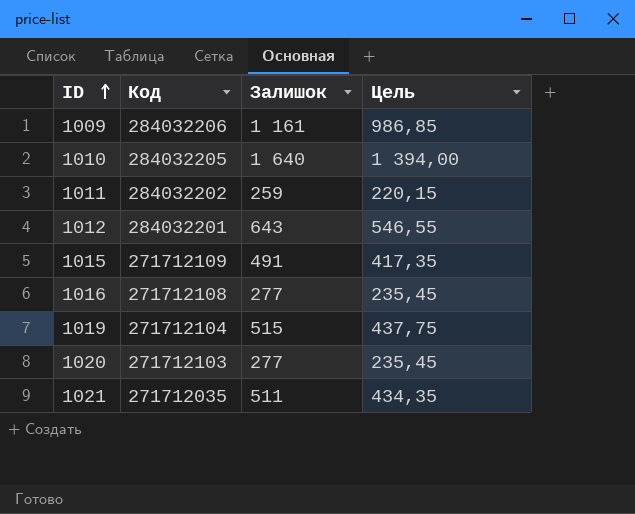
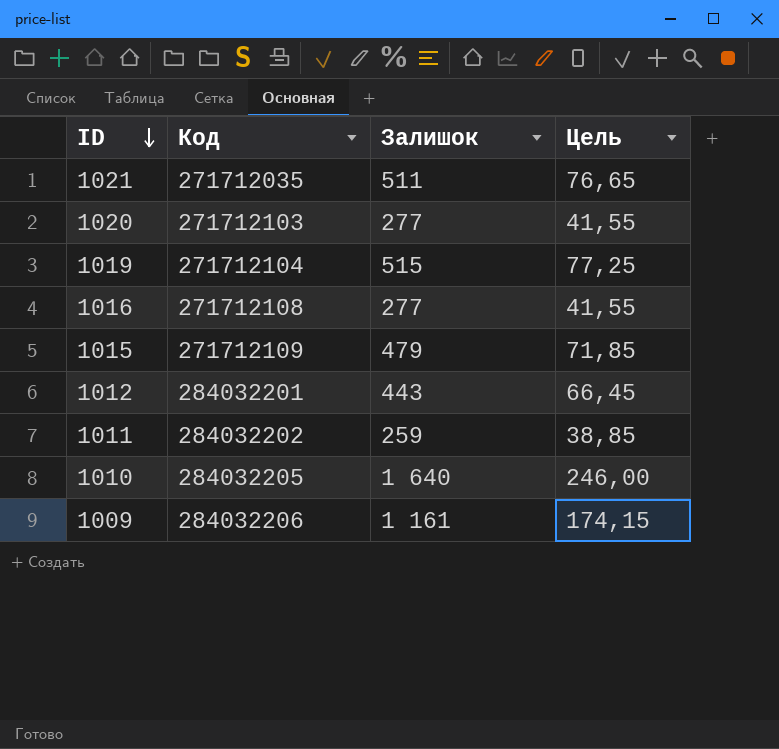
row order: ID ascending -> ID descending
column Цель | formula: [Залишок] * 0,85 -> [Залишок] * 0,15
1015 | Залишок: 491 -> 479
1012 | Залишок: 643 -> 443

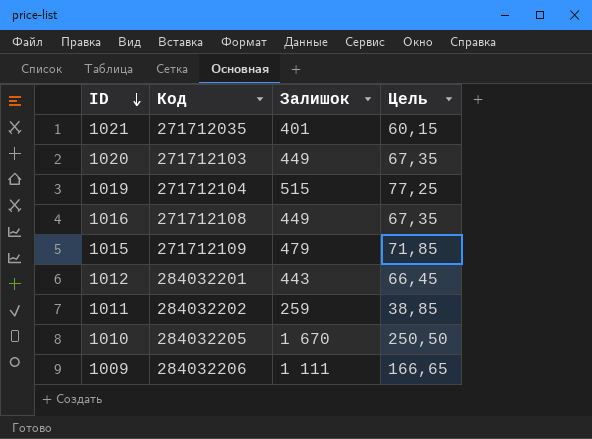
1021 | Залишок: 511 -> 401
1021 | Цель: 76,65 -> 60,15
1020 | Залишок: 277 -> 449
1020 | Цель: 41,55 -> 67,35
1016 | Залишок: 277 -> 449
1016 | Цель: 41,55 -> 67,35
1010 | Залишок: 1 640 -> 1 670
1010 | Цель: 246,00 -> 250,50
1009 | Залишок: 1 161 -> 1 111
1009 | Цель: 174,15 -> 166,65

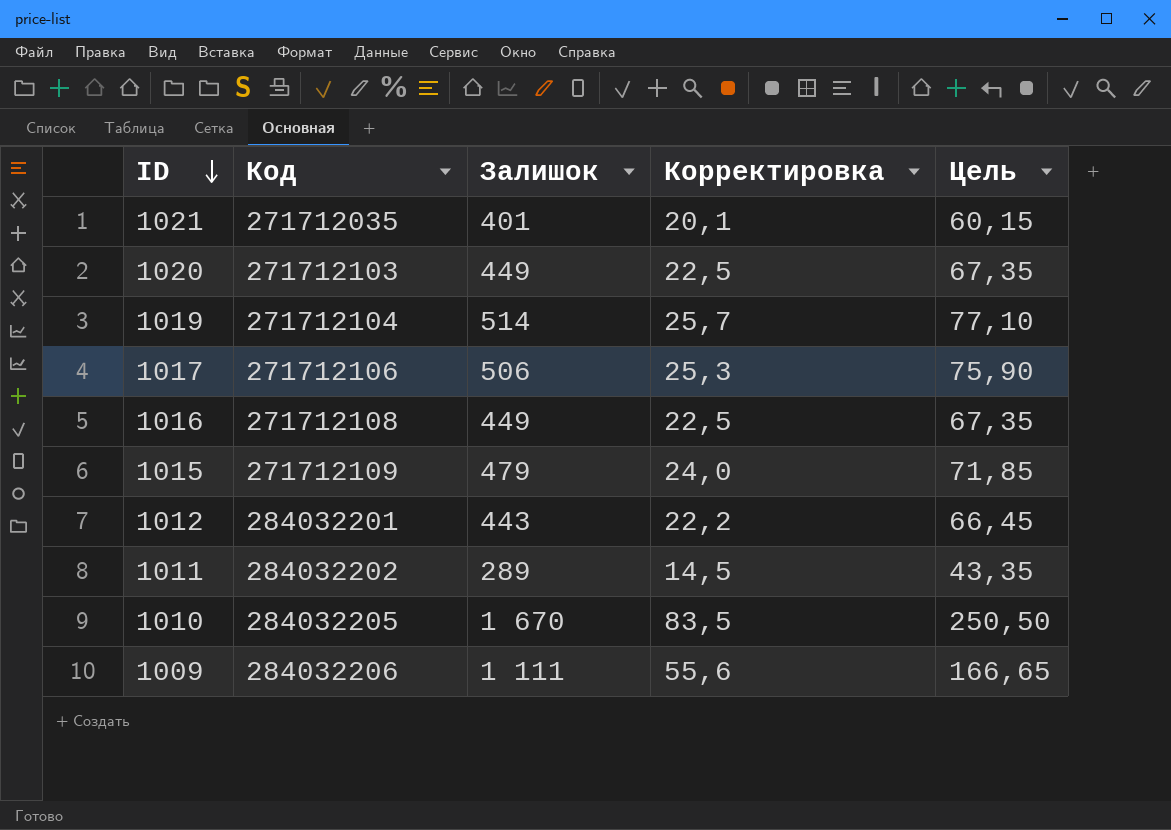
column Корректировка | formula: none -> [Залишок] * 0,05
1019 | Залишок: 515 -> 514
1019 | Цель: 77,25 -> 77,10
row 1017: none -> 271712106 | 506 | 25,3 | 75,90
1011 | Залишок: 259 -> 289
1011 | Цель: 38,85 -> 43,35

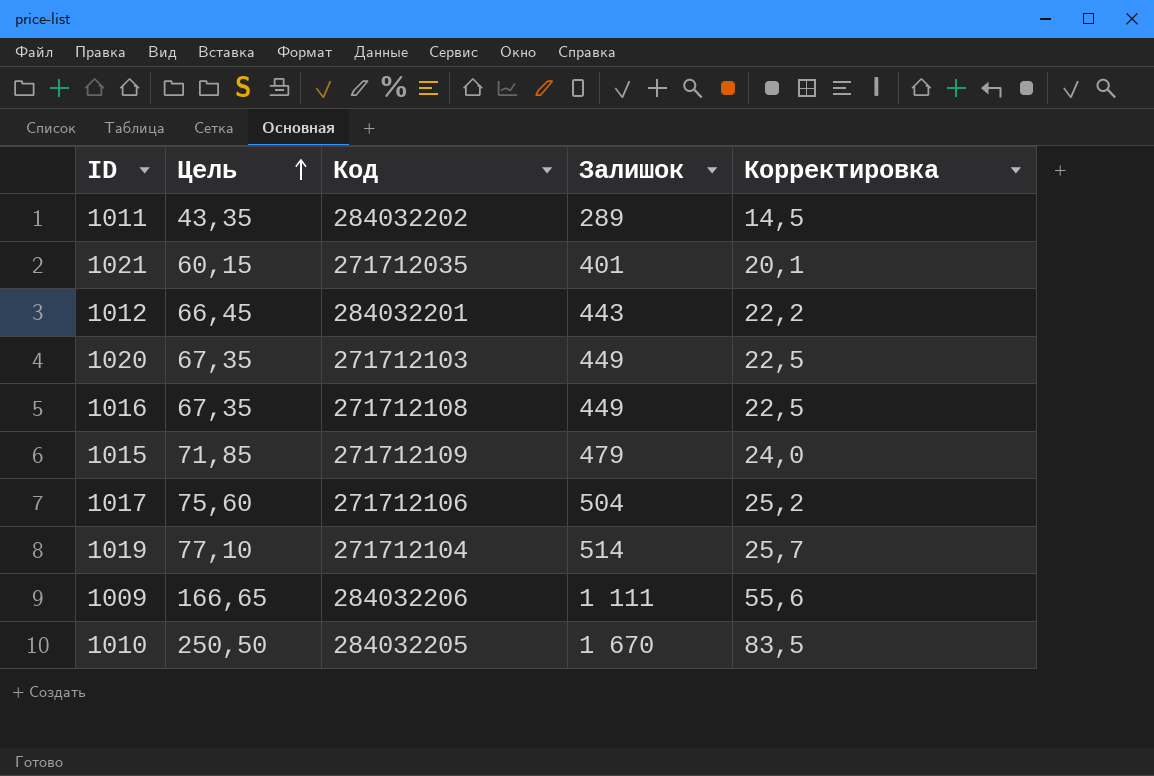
row order: ID descending -> Цель ascending
column Цель | position: 5 -> 2
1017 | Цель: 75,90 -> 75,60
1017 | Залишок: 506 -> 504
1017 | Корректировка: 25,3 -> 25,2

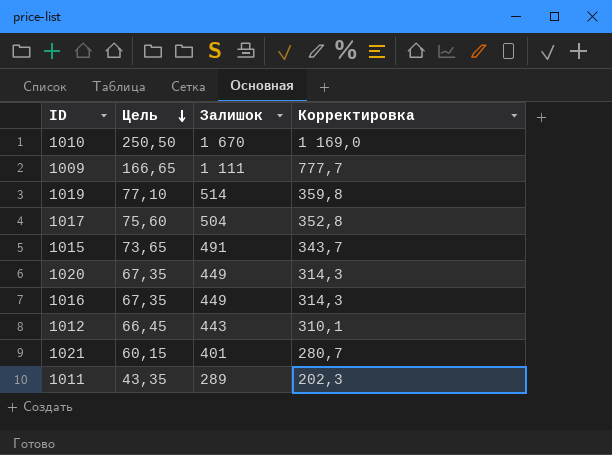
row order: Цель ascending -> Цель descending
column Код | position: 3 -> none
column Корректировка | formula: [Залишок] * 0,05 -> [Залишок] * 0,7
1015 | Цель: 71,85 -> 73,65
1015 | Залишок: 479 -> 491

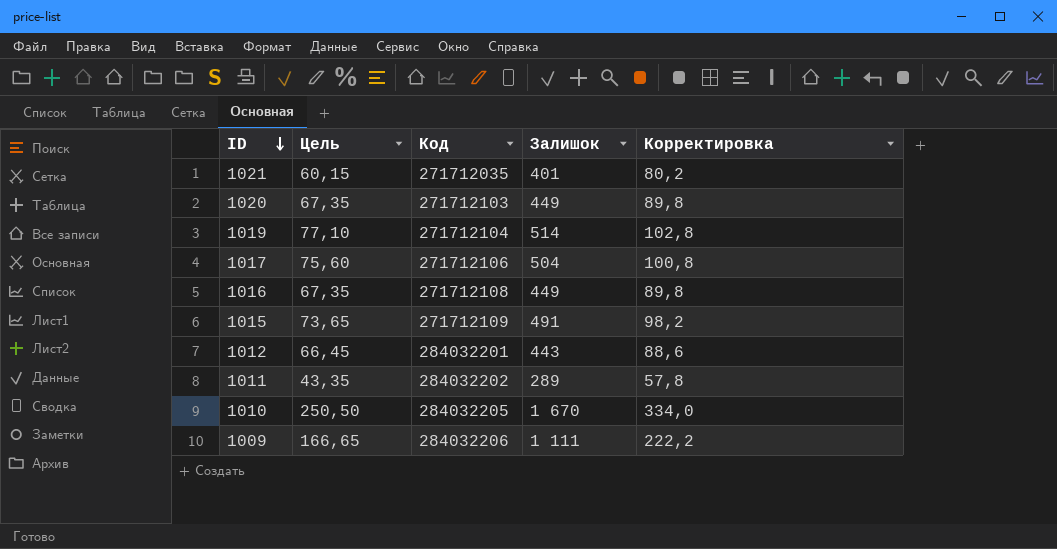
row order: Цель descending -> ID descending
column Код | position: none -> 3
column Корректировка | formula: [Залишок] * 0,7 -> [Залишок] * 0,2

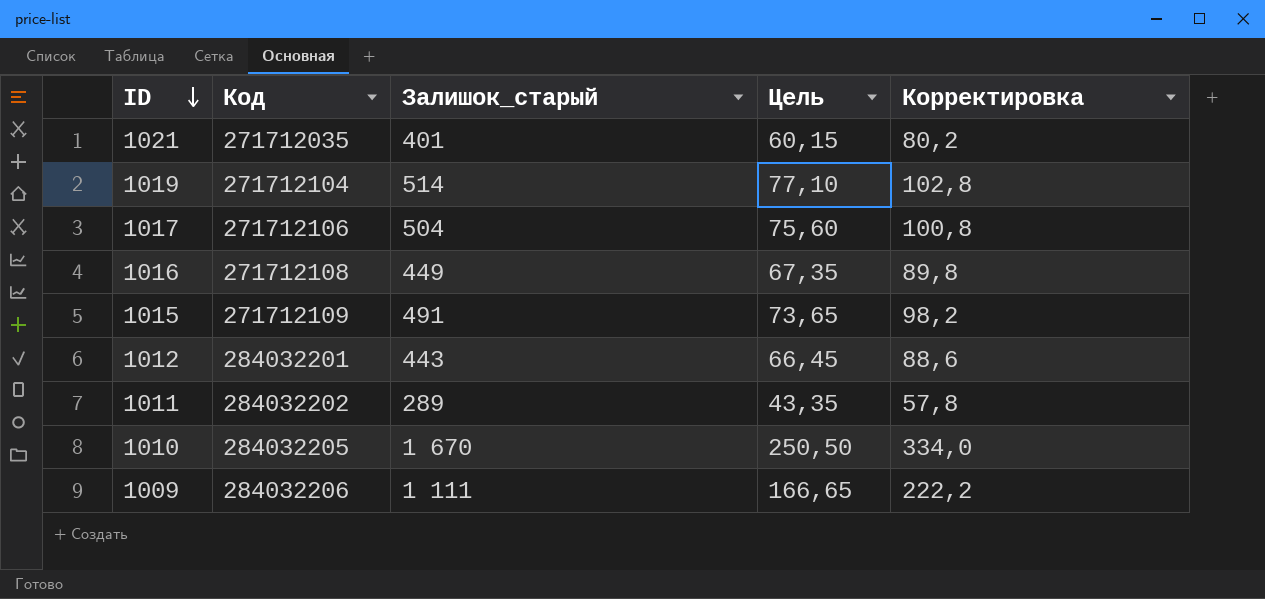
column name: Залишок -> Залишок_старый
column Цель | position: 2 -> 4
row 1020: 67,35 | 271712103 | 449 | 89,8 -> none

